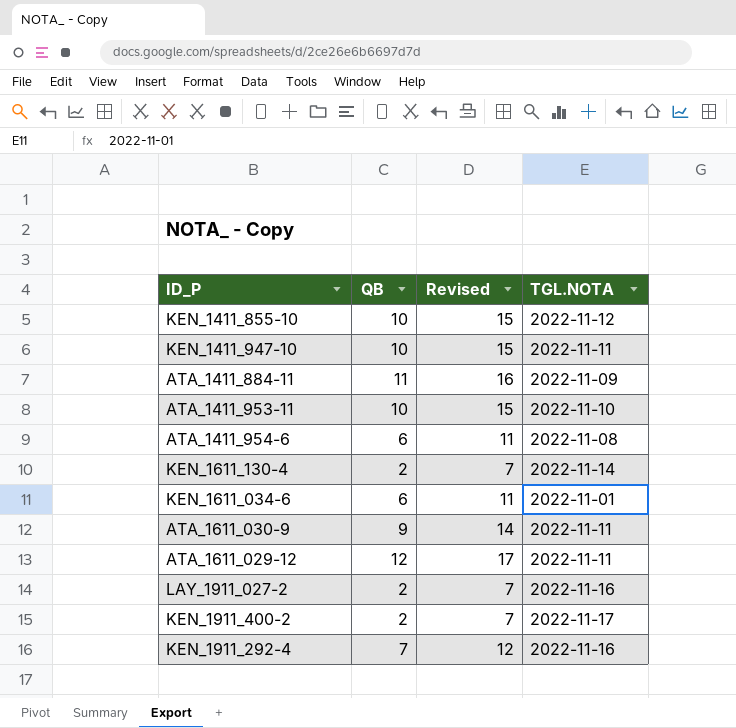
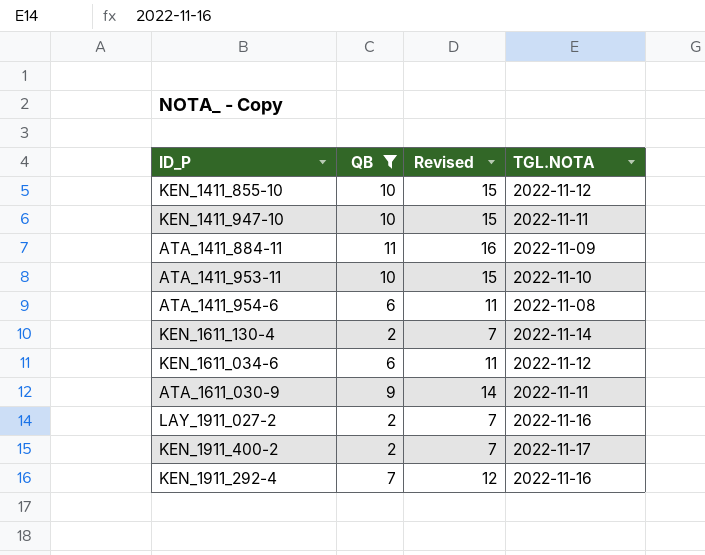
filter: none -> QB != 12
KEN_1611_034-6 | TGL.NOTA: 2022-11-01 -> 2022-11-12

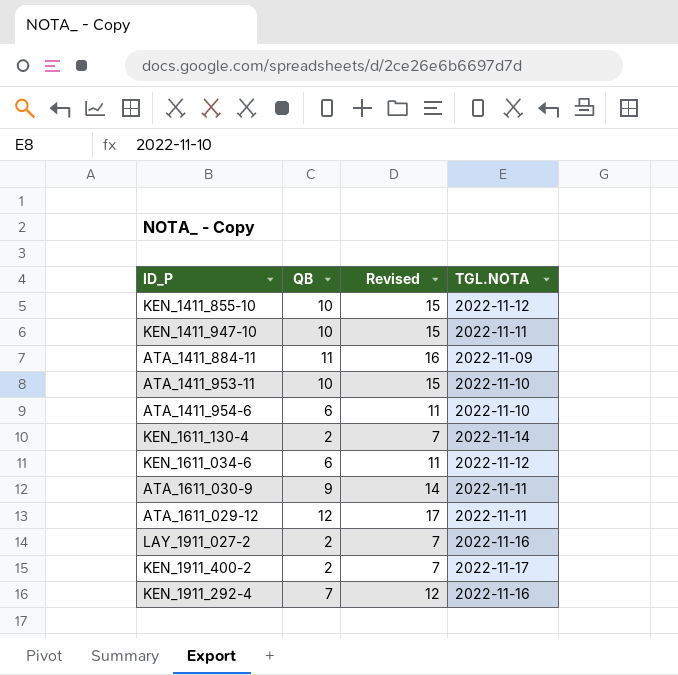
filter: QB != 12 -> none
ATA_1411_954-6 | TGL.NOTA: 2022-11-08 -> 2022-11-10

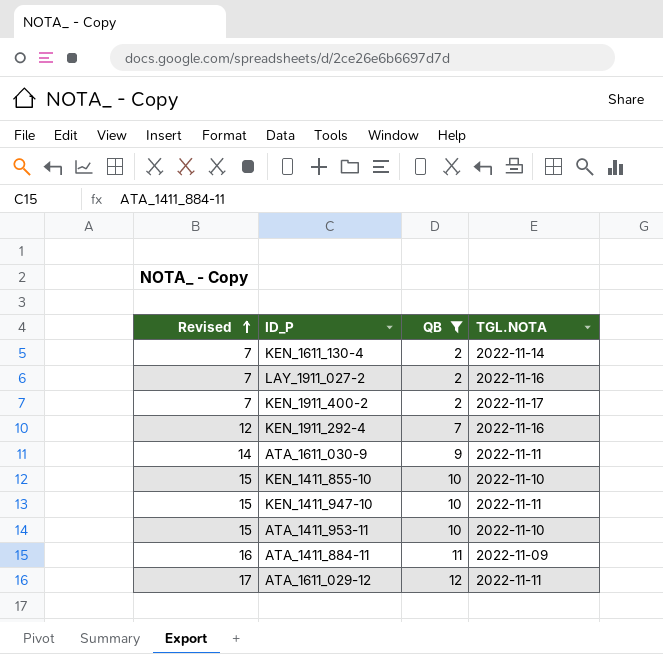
filter: none -> QB != 6
row order: none -> Revised ascending
column Revised | position: 3 -> 1
KEN_1411_855-10 | TGL.NOTA: 2022-11-12 -> 2022-11-10

